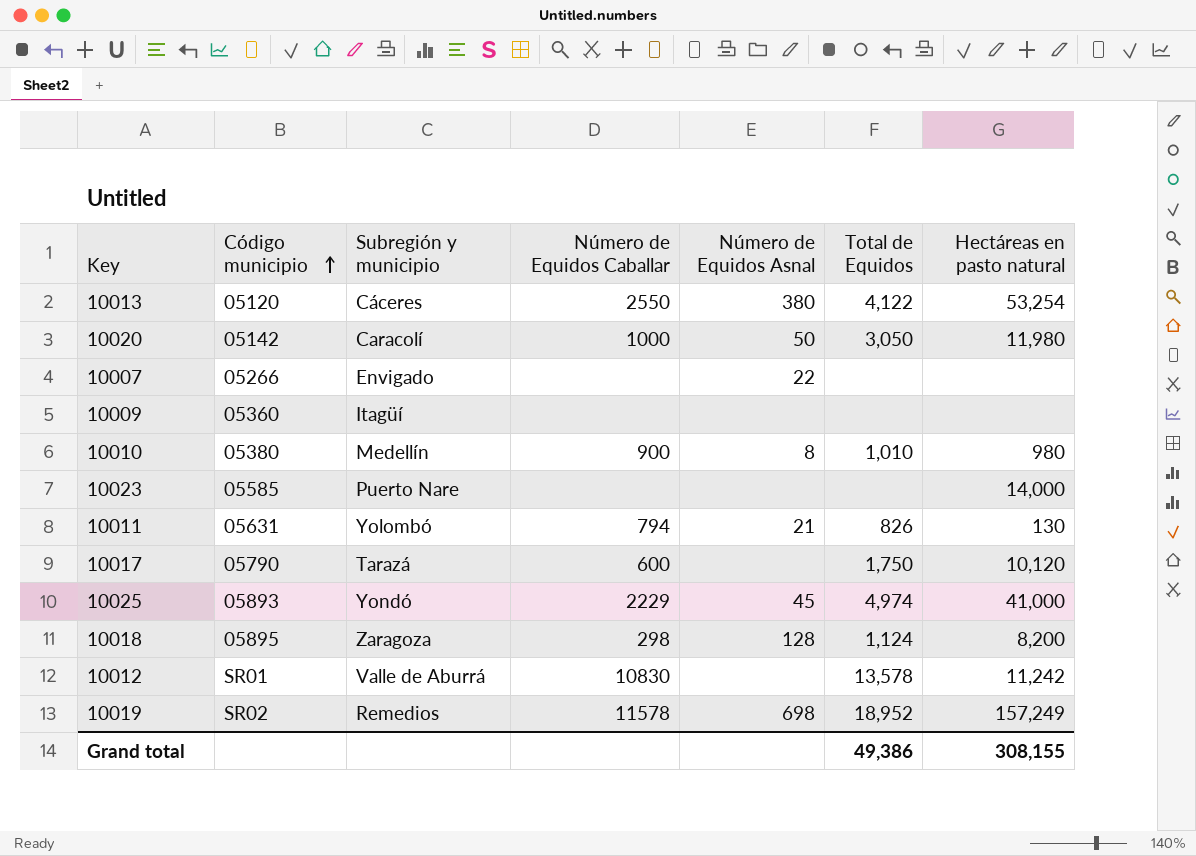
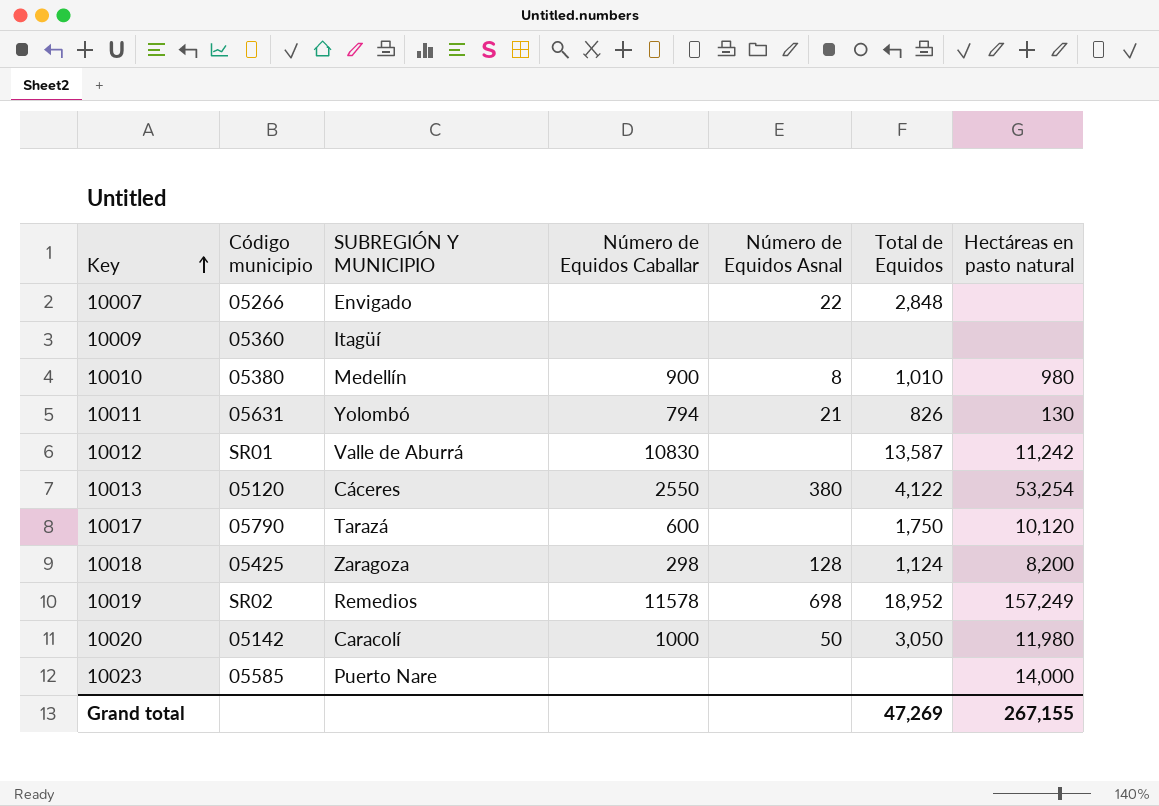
row order: Código municipio ascending -> Key ascending
column name: Subregión y municipio -> SUBREGIÓN Y MUNICIPIO
row 10025: 05893 | Yondó | 2229 | 45 | 4,974 | 41,000 -> none
10007 | Total de Equidos: none -> 2,848
10012 | Total de Equidos: 13,578 -> 13,587
10018 | Código municipio: 05895 -> 05425
Grand total | Total de Equidos: 49,386 -> 47,269
Grand total | Hectáreas en pasto natural: 308,155 -> 267,155

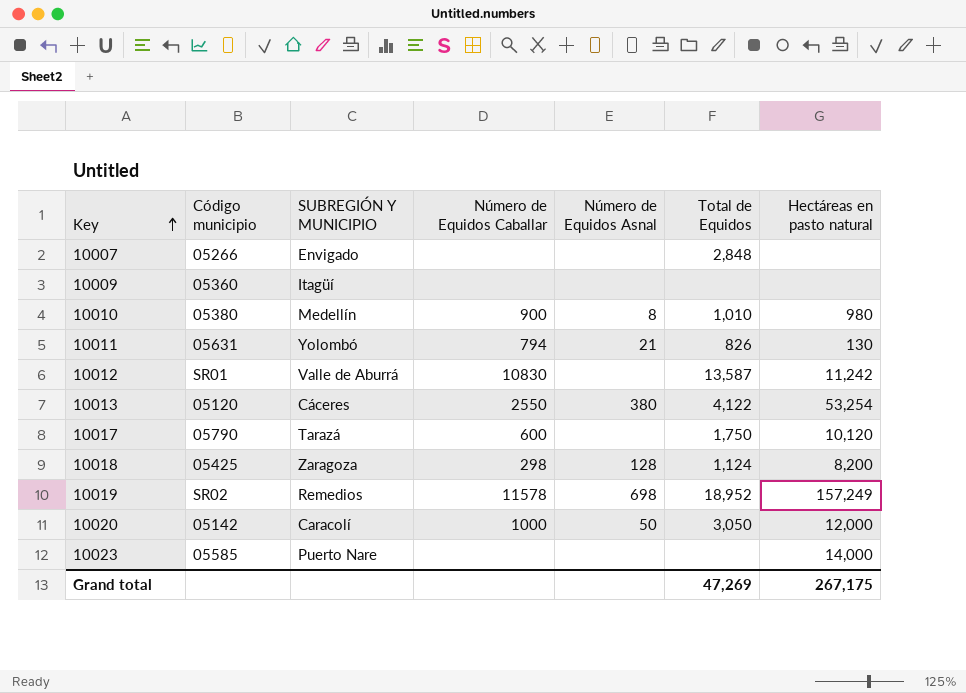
10007 | Número de Equidos Asnal: 22 -> none
10020 | Hectáreas en pasto natural: 11,980 -> 12,000
Grand total | Hectáreas en pasto natural: 267,155 -> 267,175

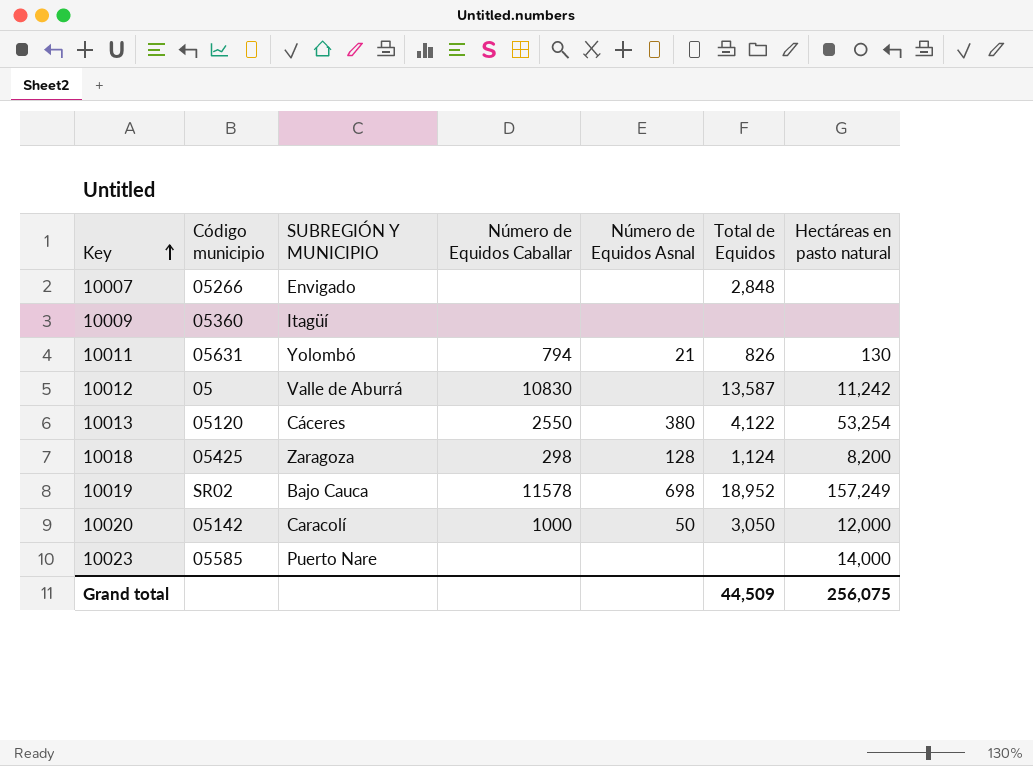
row 10010: 05380 | Medellín | 900 | 8 | 1,010 | 980 -> none
row 10017: 05790 | Tarazá | 600 | none | 1,750 | 10,120 -> none
10012 | Código municipio: SR01 -> 05
10019 | SUBREGIÓN Y MUNICIPIO: Remedios -> Bajo Cauca
Grand total | Total de Equidos: 47,269 -> 44,509
Grand total | Hectáreas en pasto natural: 267,175 -> 256,075

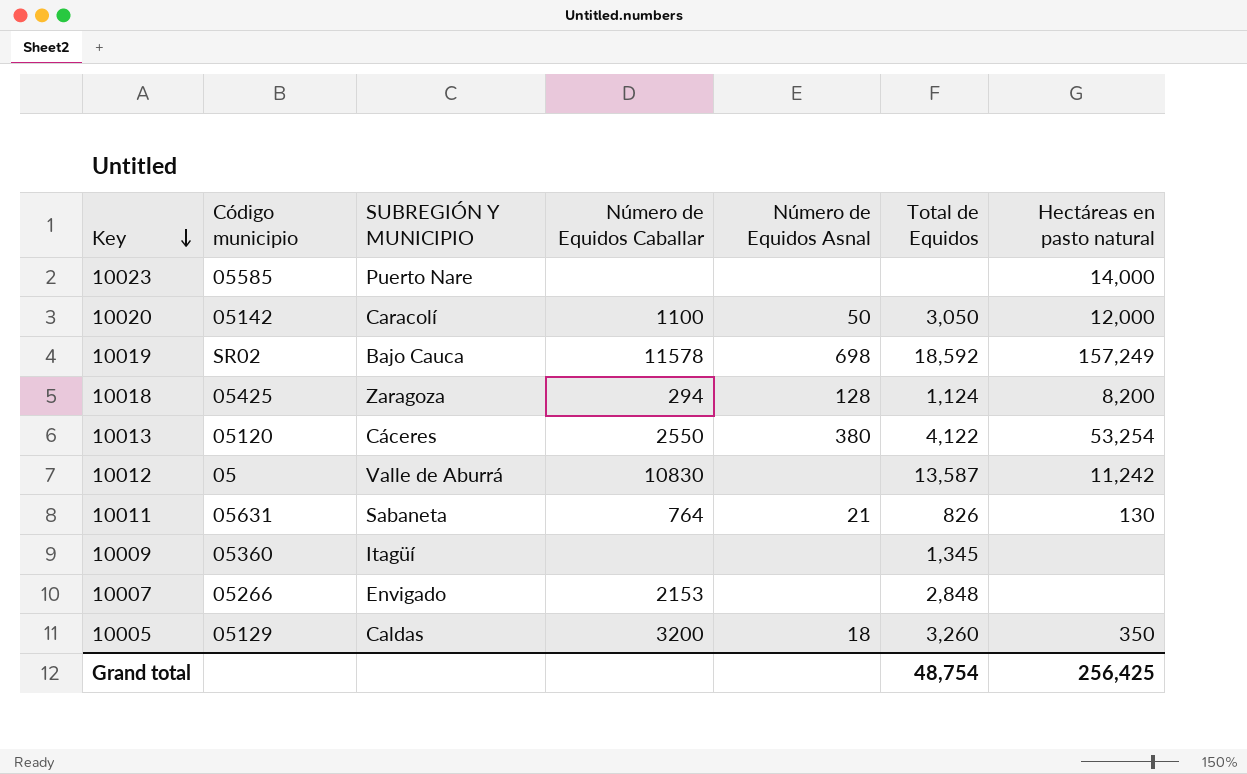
row order: Key ascending -> Key descending
10020 | Número de Equidos Caballar: 1000 -> 1100
10019 | Total de Equidos: 18,952 -> 18,592
10018 | Número de Equidos Caballar: 298 -> 294
10011 | SUBREGIÓN Y MUNICIPIO: Yolombó -> Sabaneta
10011 | Número de Equidos Caballar: 794 -> 764
10009 | Total de Equidos: none -> 1,345
10007 | Número de Equidos Caballar: none -> 2153
row 10005: none -> 05129 | Caldas | 3200 | 18 | 3,260 | 350
Grand total | Total de Equidos: 44,509 -> 48,754
Grand total | Hectáreas en pasto natural: 256,075 -> 256,425

